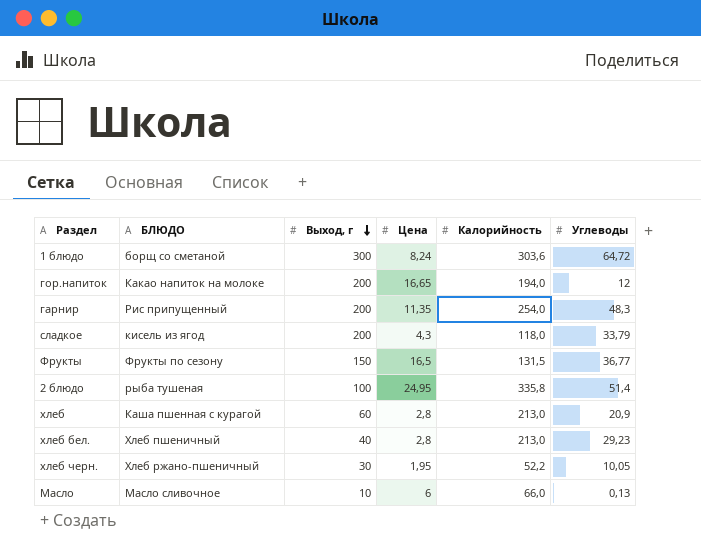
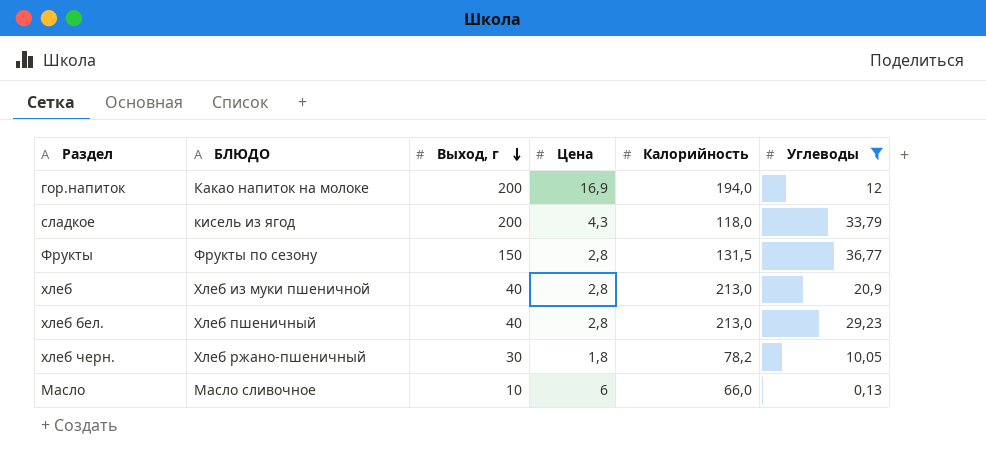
filter: none -> Углеводы <= 36,77
гор.напиток | Цена: 16,65 -> 16,9
Фрукты | Цена: 16,5 -> 2,8
хлеб | БЛЮДО: Каша пшенная с курагой -> Хлеб из муки пшеничной
хлеб | Выход, г: 60 -> 40
хлеб черн. | Цена: 1,95 -> 1,8
хлеб черн. | Калорийность: 52,2 -> 78,2

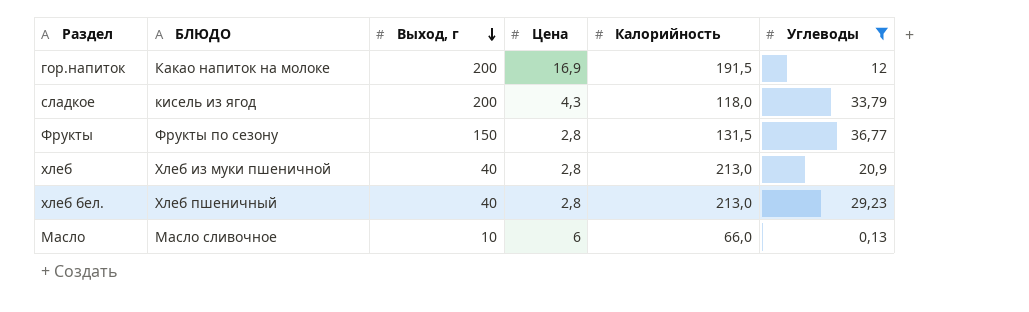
row хлеб черн.: Хлеб ржано-пшеничный | 30 | 1,8 | 78,2 | 10,05 -> none
гор.напиток | Калорийность: 194,0 -> 191,5

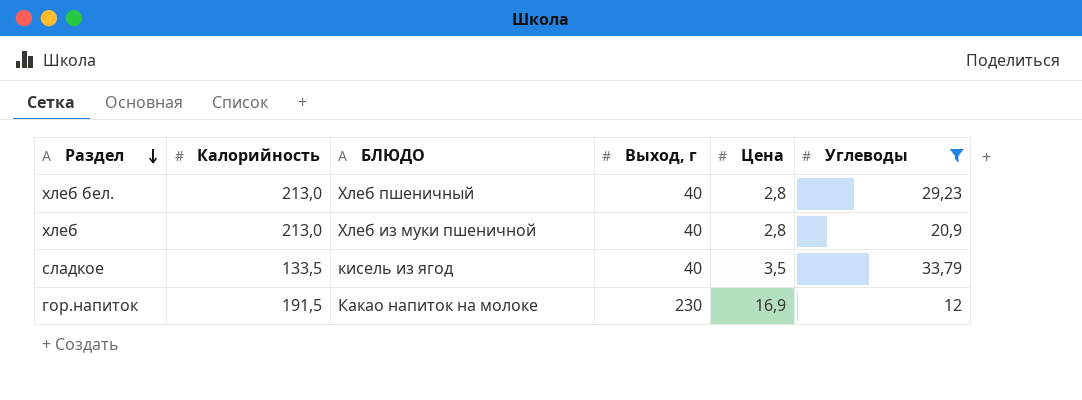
row order: Выход, г descending -> Раздел descending
column Калорийность | position: 5 -> 2
row Фрукты: Фрукты по сезону | 150 | 2,8 | 131,5 | 36,77 -> none
row Масло: Масло сливочное | 10 | 6 | 66,0 | 0,13 -> none
сладкое | Калорийность: 118,0 -> 133,5
сладкое | Выход, г: 200 -> 40
сладкое | Цена: 4,3 -> 3,5
гор.напиток | Выход, г: 200 -> 230

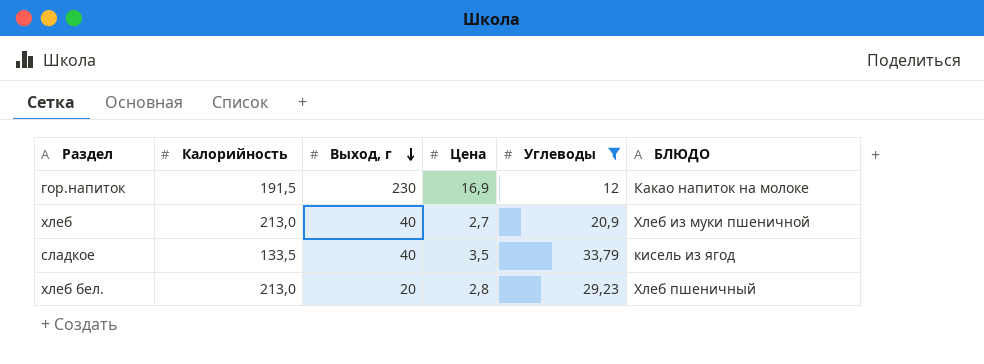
row order: Раздел descending -> Выход, г descending
column БЛЮДО | position: 3 -> 6
хлеб | Цена: 2,8 -> 2,7
хлеб бел. | Выход, г: 40 -> 20

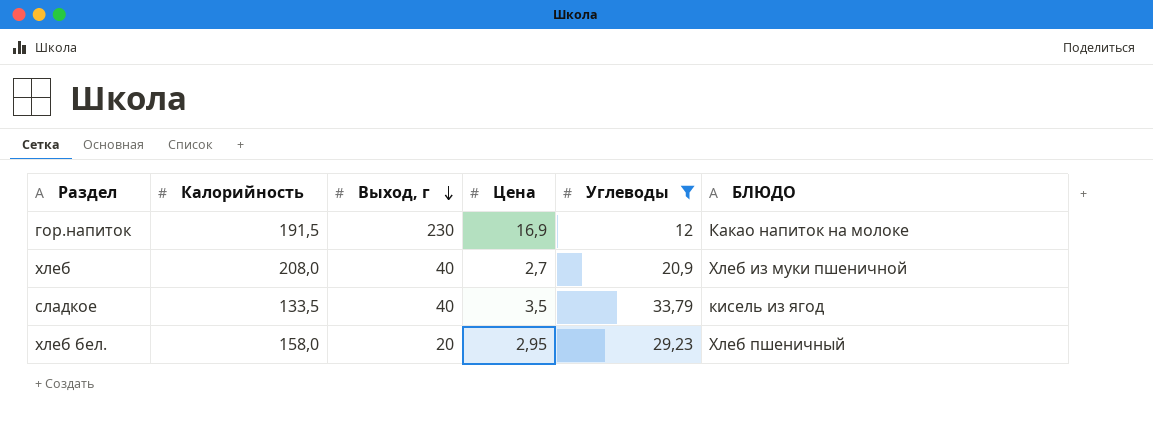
хлеб | Калорийность: 213,0 -> 208,0
хлеб бел. | Калорийность: 213,0 -> 158,0
хлеб бел. | Цена: 2,8 -> 2,95

